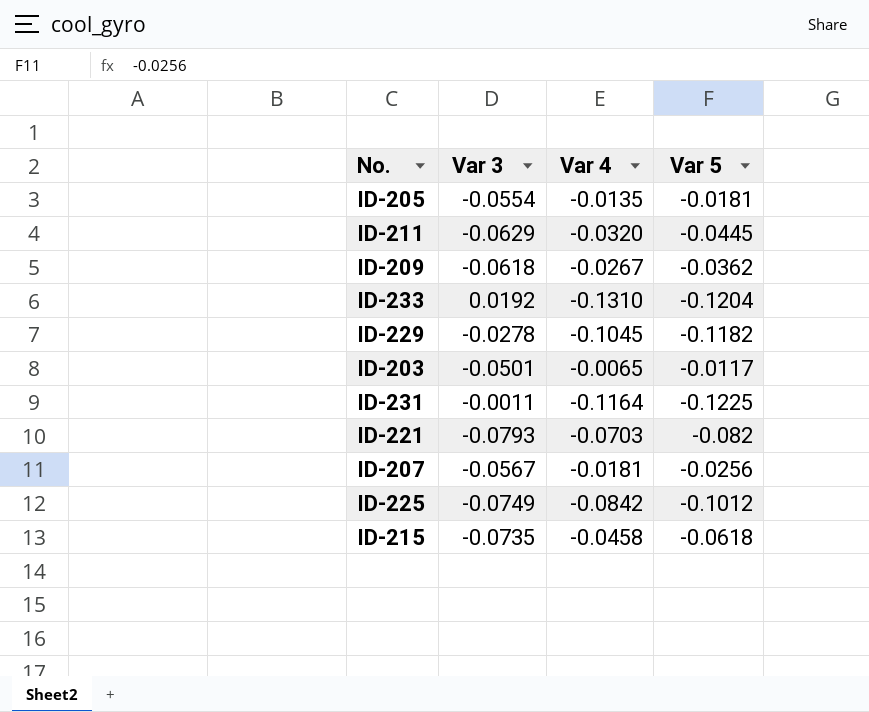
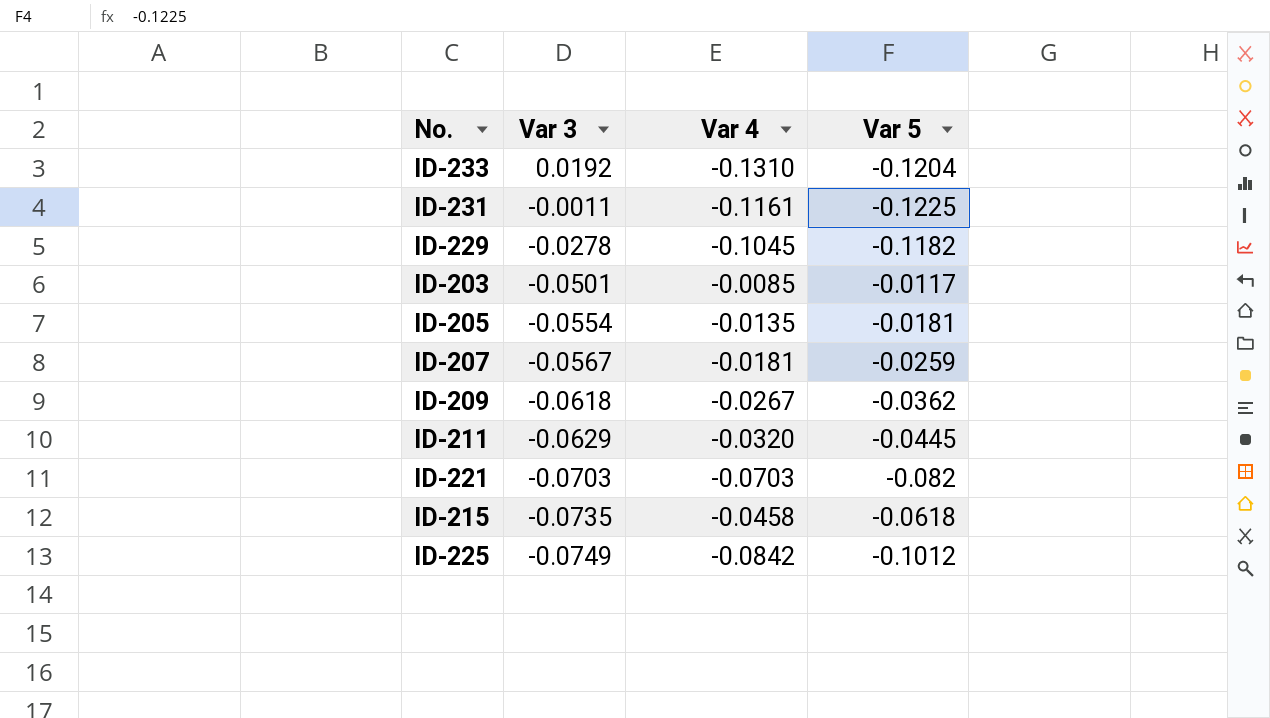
row order: none -> Var 3 descending
ID-231 | Var 4: -0.1164 -> -0.1161
ID-203 | Var 4: -0.0065 -> -0.0085
ID-207 | Var 5: -0.0256 -> -0.0259
ID-221 | Var 3: -0.0793 -> -0.0703

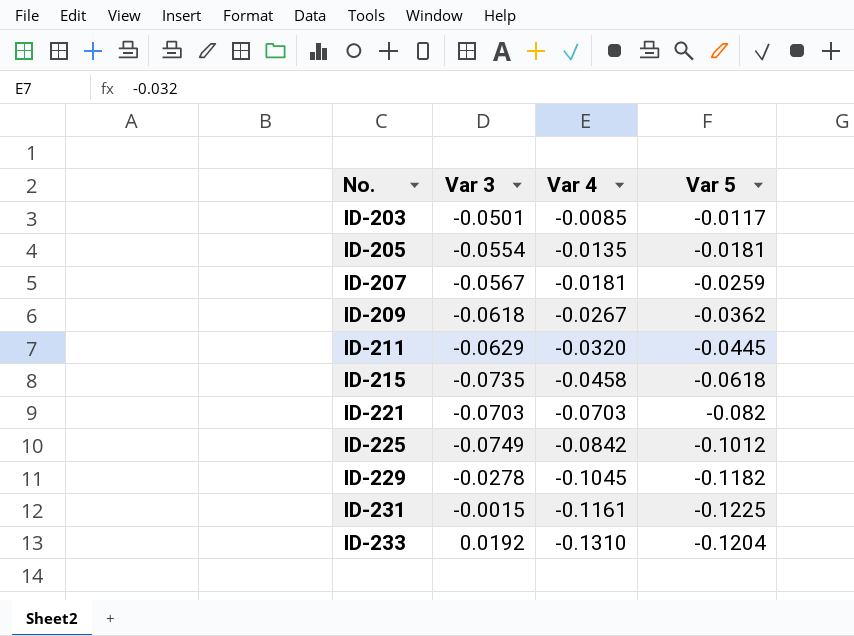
row order: Var 3 descending -> No. ascending
ID-231 | Var 3: -0.0011 -> -0.0015

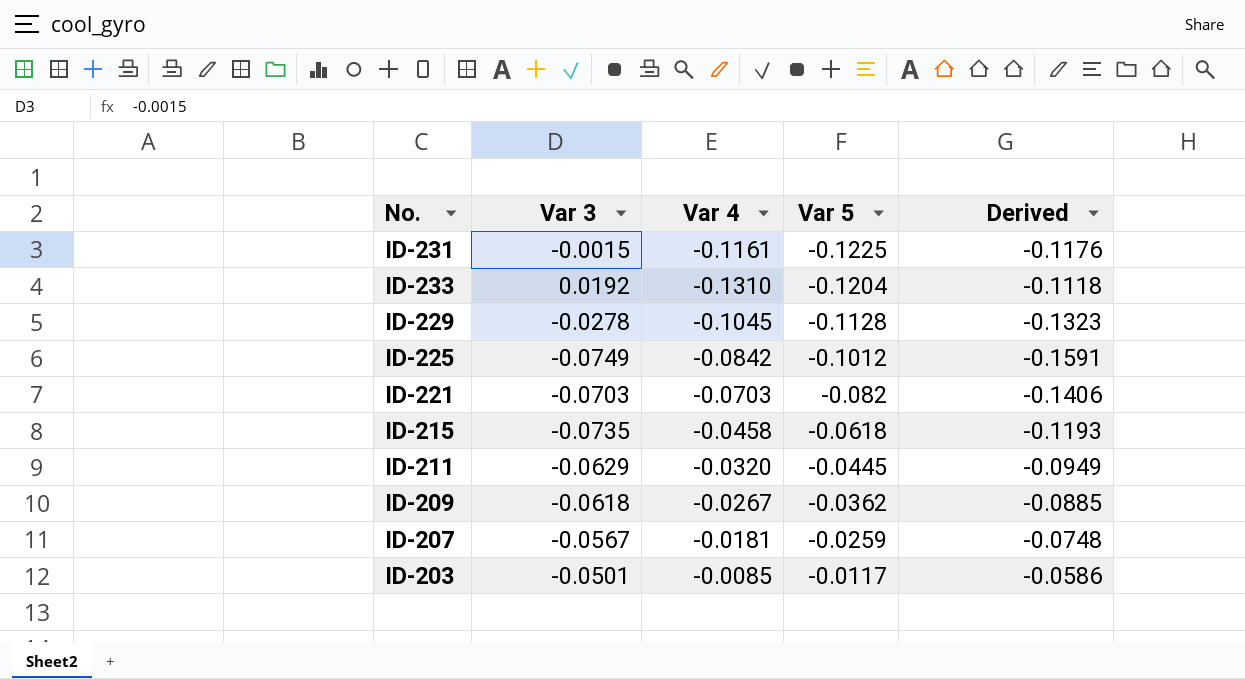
row order: No. ascending -> Var 5 ascending
column Derived | formula: none -> [Var 3] + [Var 4]
row ID-205: -0.0554 | -0.0135 | -0.0181 -> none
ID-229 | Var 5: -0.1182 -> -0.1128

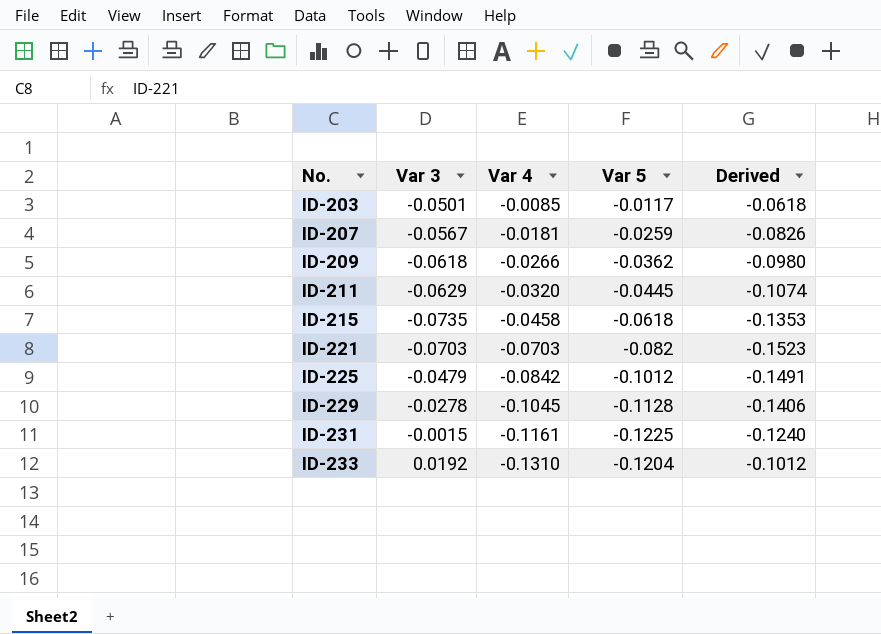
row order: Var 5 ascending -> No. ascending
column Derived | formula: [Var 3] + [Var 4] -> [Var 3] + [Var 5]
ID-209 | Var 4: -0.0267 -> -0.0266
ID-225 | Var 3: -0.0749 -> -0.0479

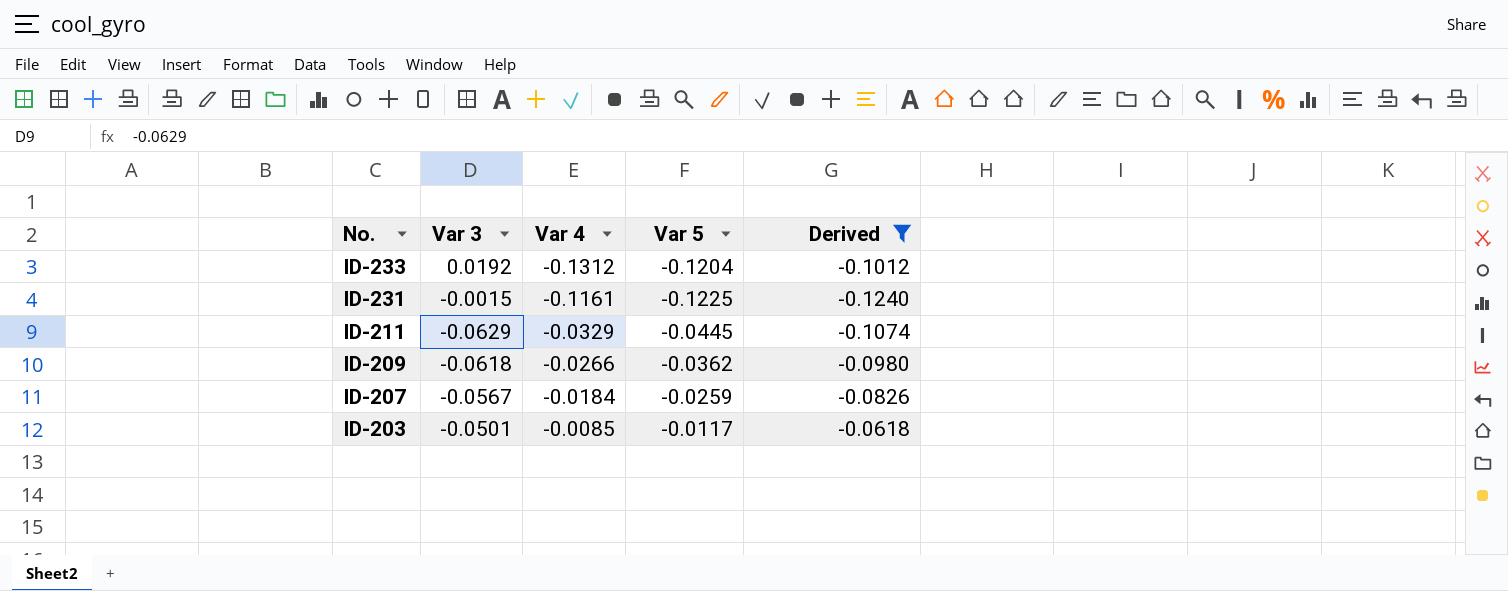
filter: none -> Derived >= -0.1240
row order: No. ascending -> No. descending
ID-233 | Var 4: -0.1310 -> -0.1312
ID-211 | Var 4: -0.0320 -> -0.0329
ID-207 | Var 4: -0.0181 -> -0.0184

